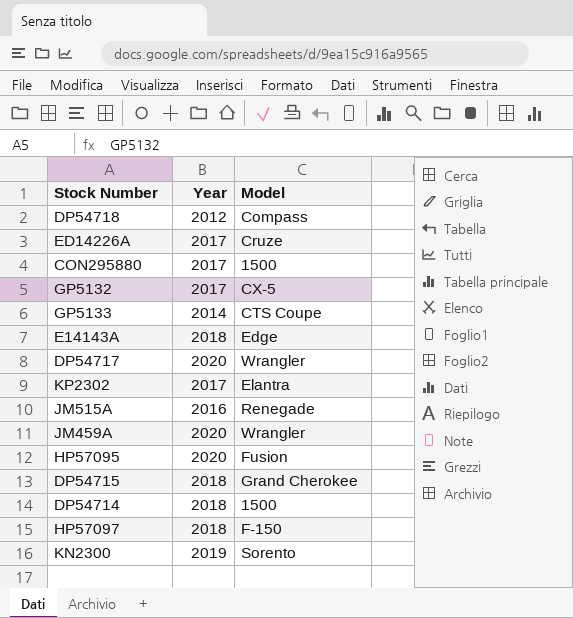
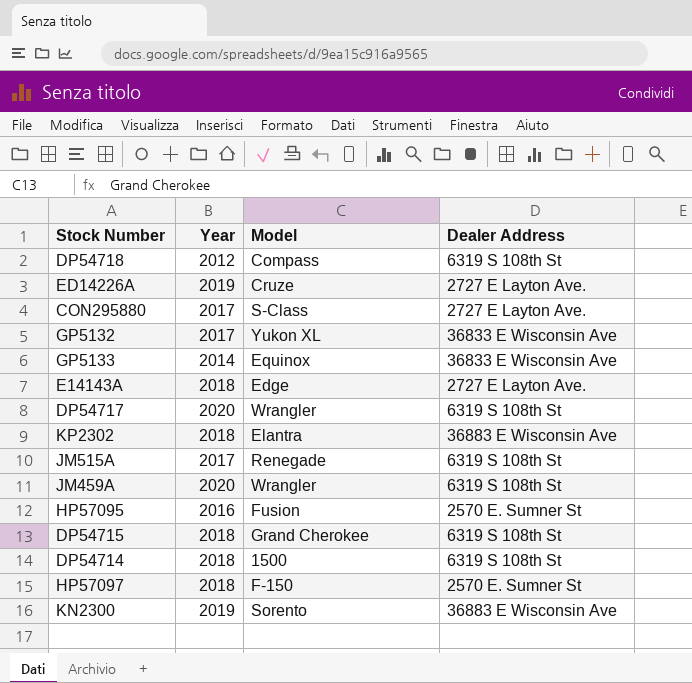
column Dealer Address | position: none -> 4
ED14226A | Year: 2017 -> 2019
CON295880 | Model: 1500 -> S-Class
GP5132 | Model: CX-5 -> Yukon XL
GP5133 | Model: CTS Coupe -> Equinox
KP2302 | Year: 2017 -> 2018
JM515A | Year: 2016 -> 2017
HP57095 | Year: 2020 -> 2016

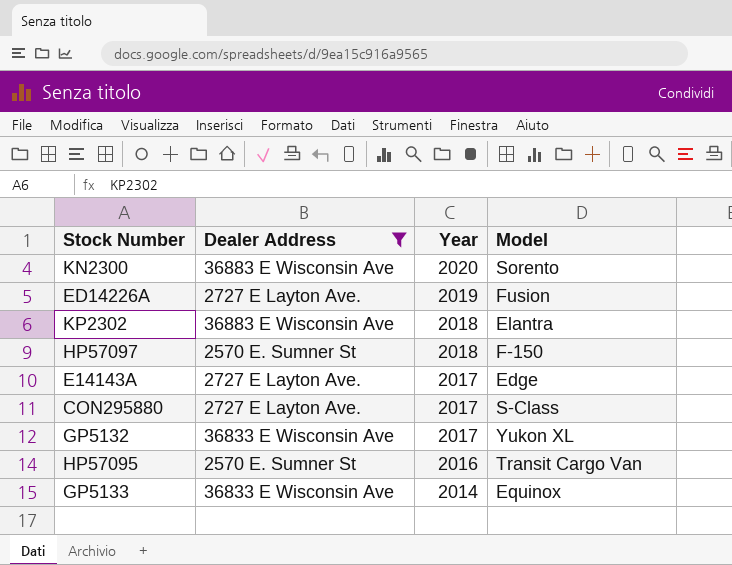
filter: none -> Dealer Address != 6319 S 108th St
row order: none -> Year descending
column Dealer Address | position: 4 -> 2
KN2300 | Year: 2019 -> 2020
ED14226A | Model: Cruze -> Fusion
E14143A | Year: 2018 -> 2017
HP57095 | Model: Fusion -> Transit Cargo Van

